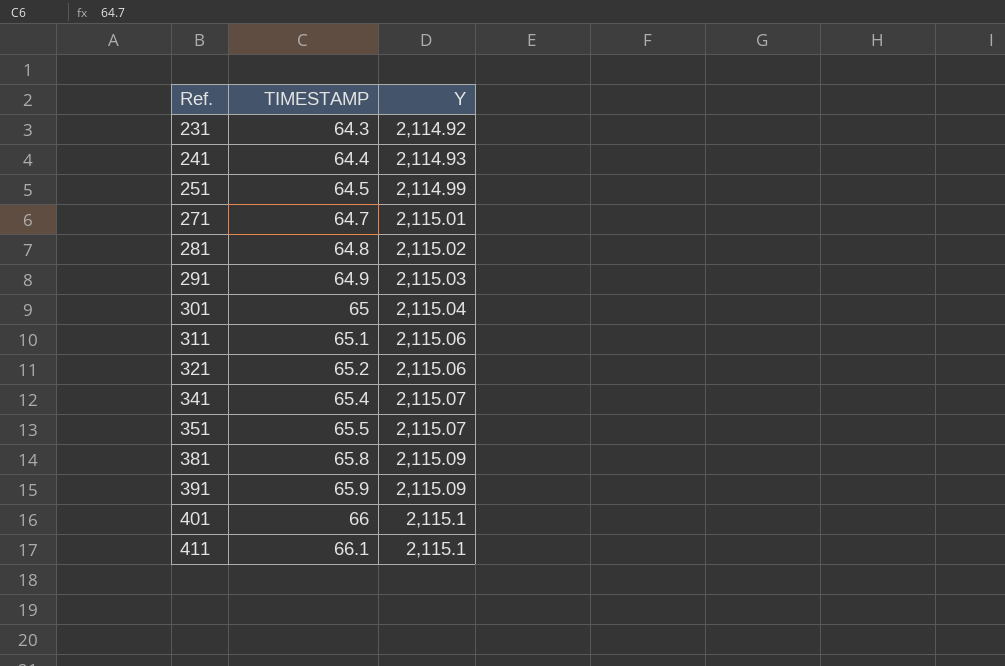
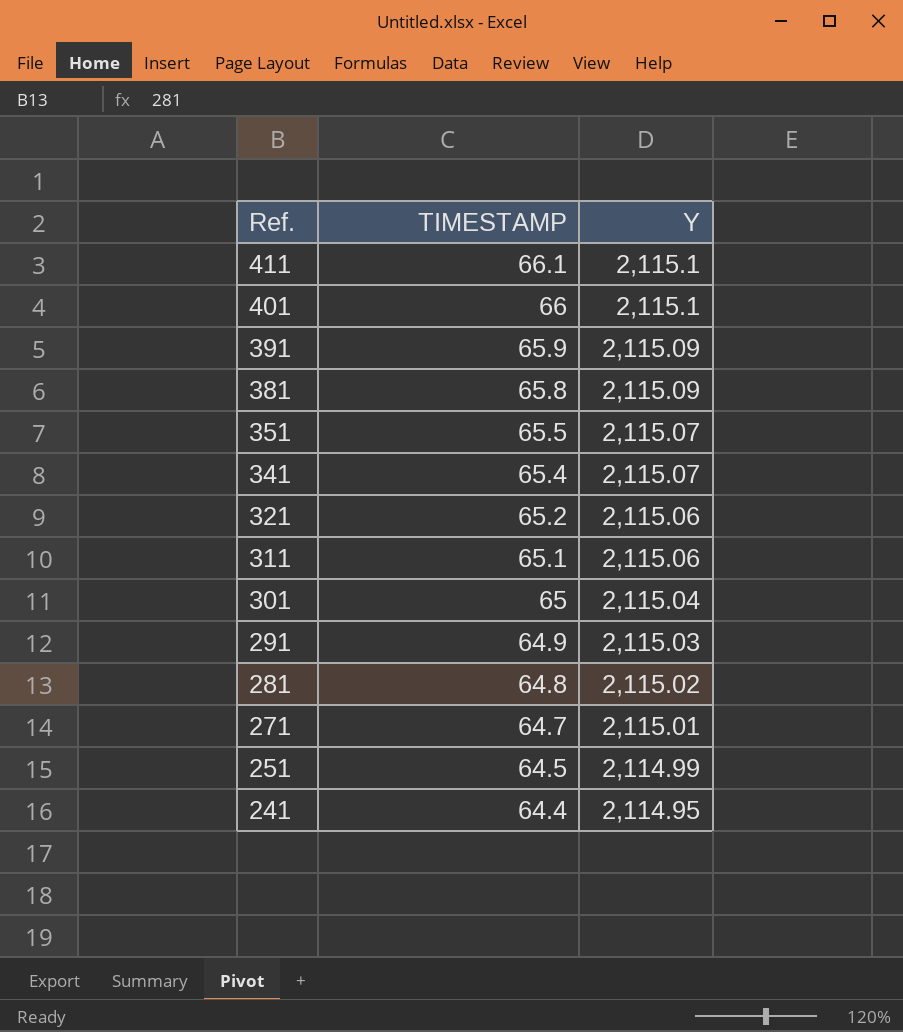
row order: Ref. ascending -> Ref. descending
row 231: 64.3 | 2,114.92 -> none
241 | Y: 2,114.93 -> 2,114.95

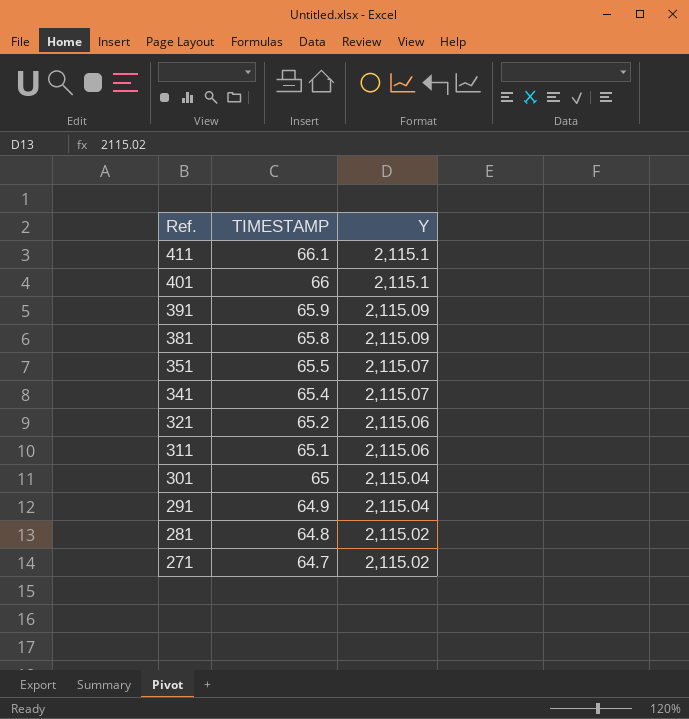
row 251: 64.5 | 2,114.99 -> none
row 241: 64.4 | 2,114.95 -> none
291 | Y: 2,115.03 -> 2,115.04
271 | Y: 2,115.01 -> 2,115.02

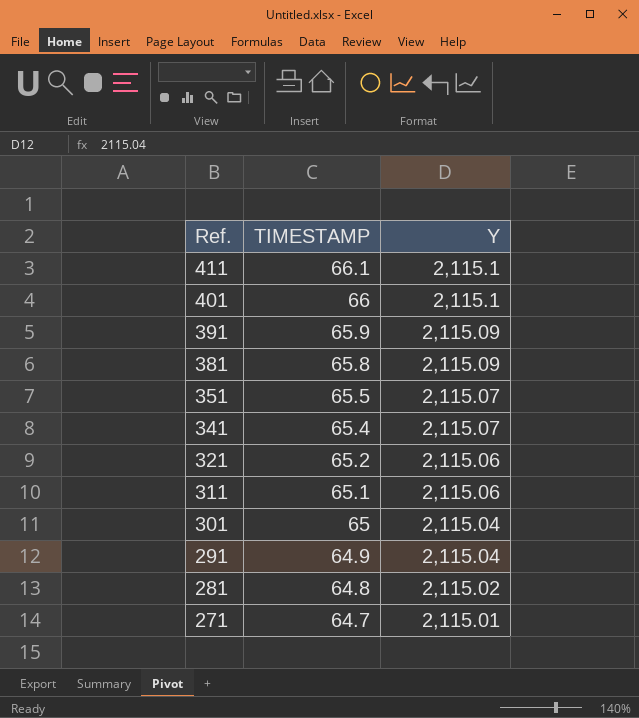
271 | Y: 2,115.02 -> 2,115.01

